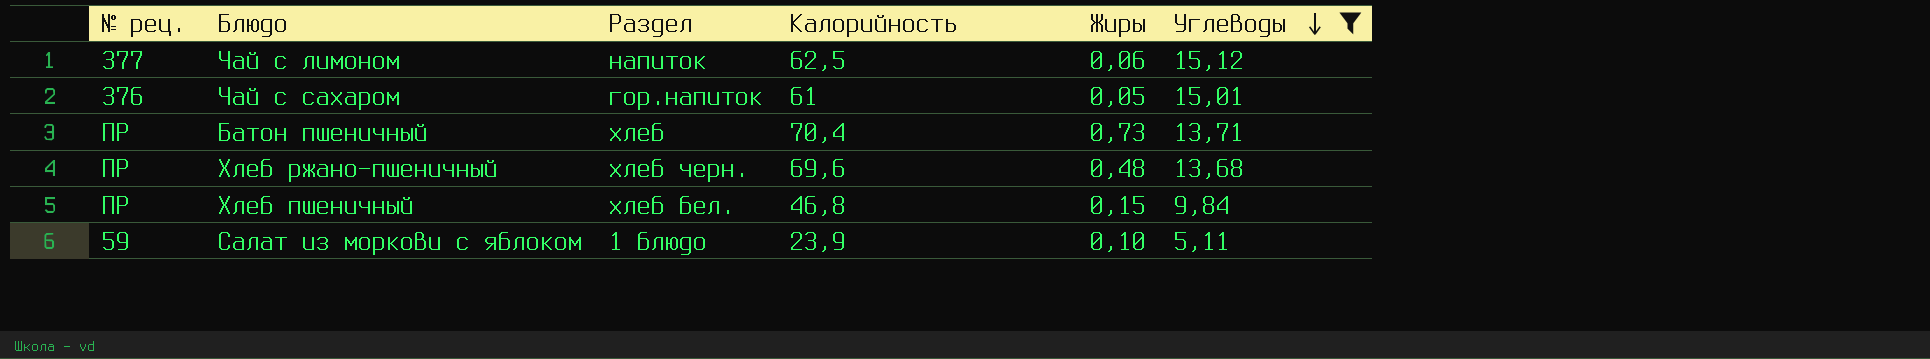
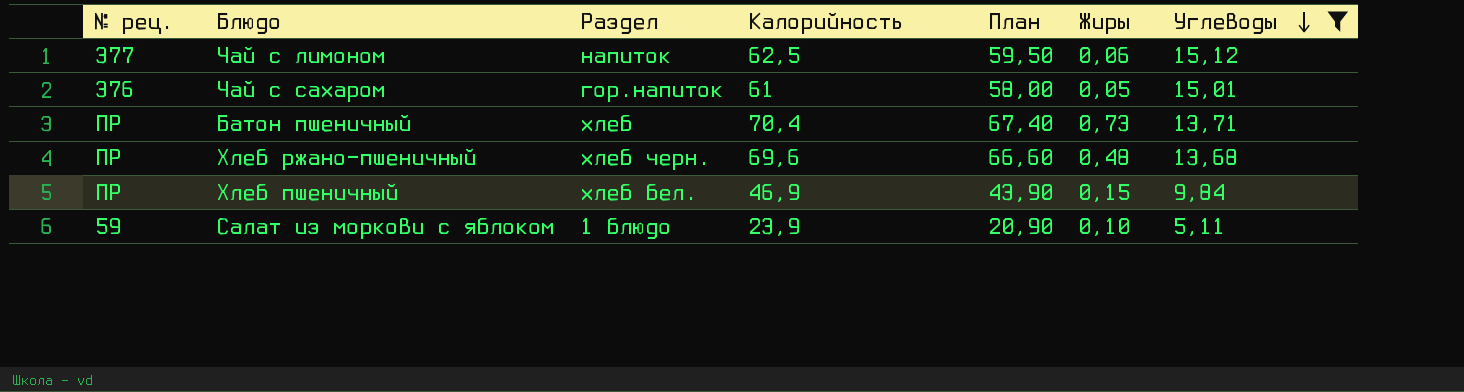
column План | formula: none -> [Калорийность] - 3
Хлеб пшеничный | Калорийность: 46,8 -> 46,9

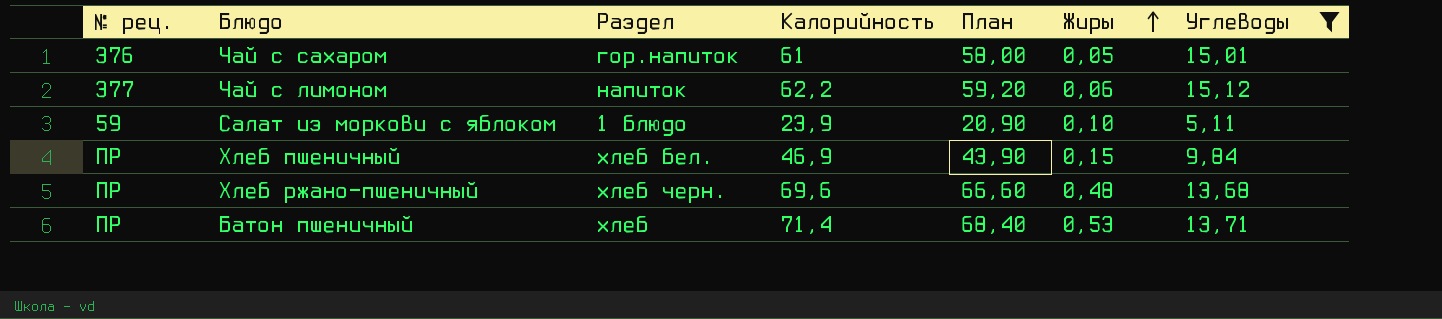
row order: Углеводы descending -> Жиры ascending
Чай с лимоном | Калорийность: 62,5 -> 62,2
Чай с лимоном | План: 59,50 -> 59,20
Батон пшеничный | Калорийность: 70,4 -> 71,4
Батон пшеничный | План: 67,40 -> 68,40
Батон пшеничный | Жиры: 0,73 -> 0,53

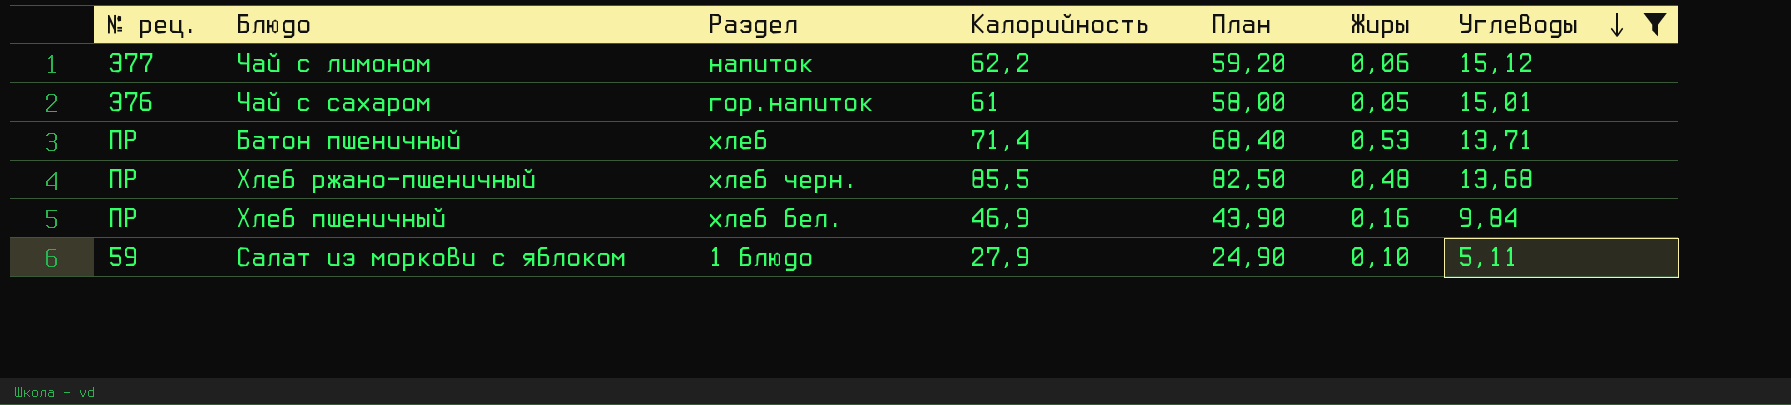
row order: Жиры ascending -> Углеводы descending
Хлеб ржано-пшеничный | Калорийность: 69,6 -> 85,5
Хлеб ржано-пшеничный | План: 66,60 -> 82,50
Хлеб пшеничный | Жиры: 0,15 -> 0,16
Салат из моркови с яблоком | Калорийность: 23,9 -> 27,9
Салат из моркови с яблоком | План: 20,90 -> 24,90

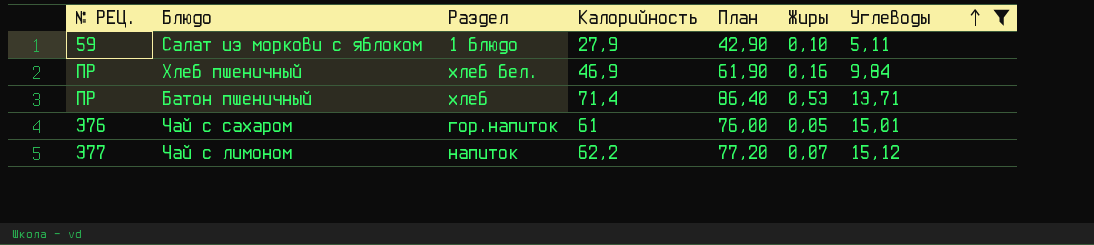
row order: Углеводы descending -> Углеводы ascending
column name: № рец. -> № РЕЦ.
column План | formula: [Калорийность] - 3 -> [Калорийность] + 15
row Хлеб ржано-пшеничный: ПР | хлеб черн. | 85,5 | 82,50 | 0,48 | 13,68 -> none
Чай с лимоном | Жиры: 0,06 -> 0,07

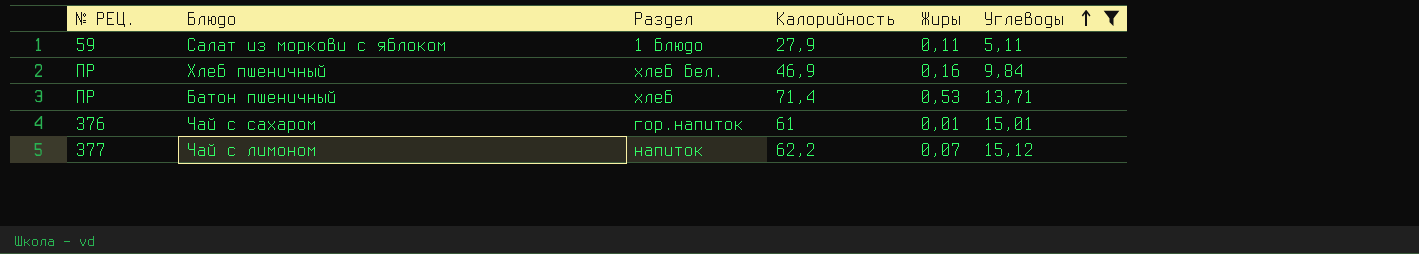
column План | formula: [Калорийность] + 15 -> none
Салат из моркови с яблоком | Жиры: 0,10 -> 0,11
Чай с сахаром | Жиры: 0,05 -> 0,01

